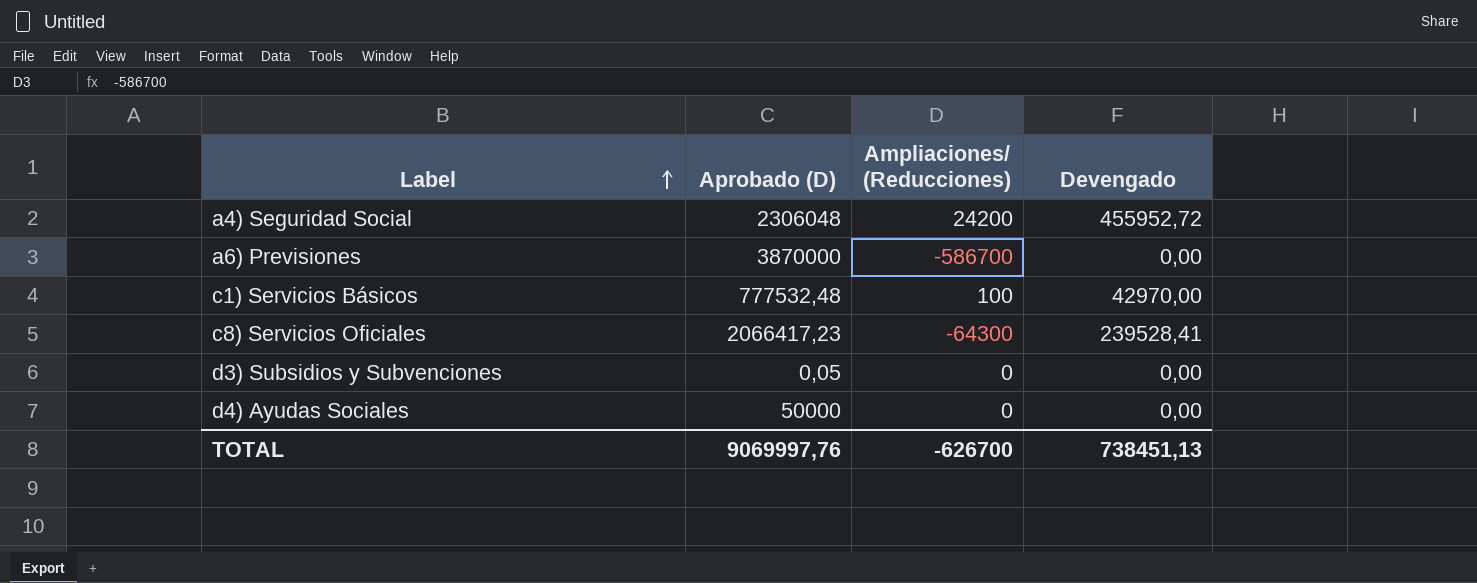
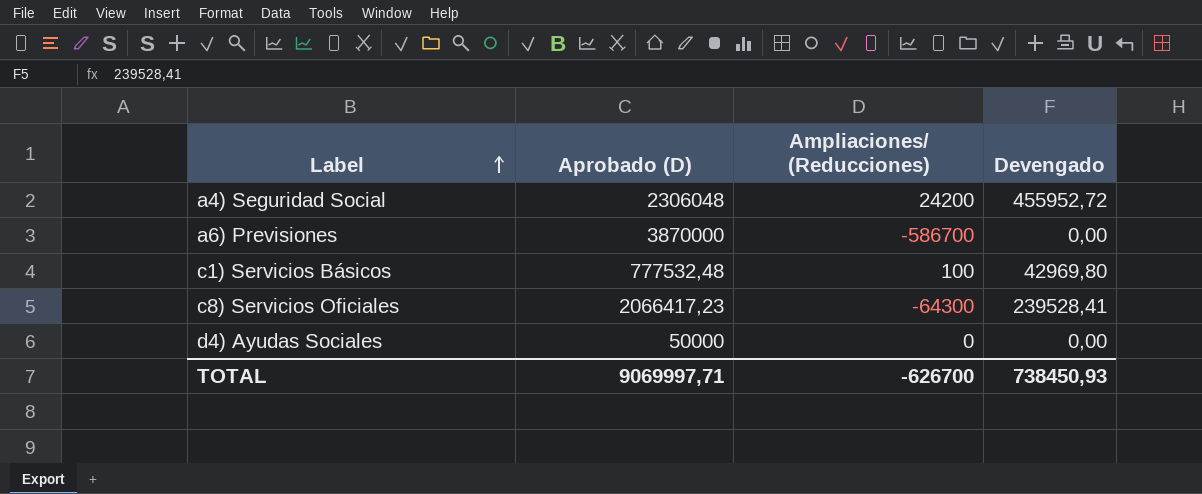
row d3) Subsidios y Subvenciones: 0,05 | 0 | 0,00 -> none
c1) Servicios Básicos | Devengado: 42970,00 -> 42969,80
TOTAL | Aprobado (D): 9069997,76 -> 9069997,71
TOTAL | Devengado: 738451,13 -> 738450,93

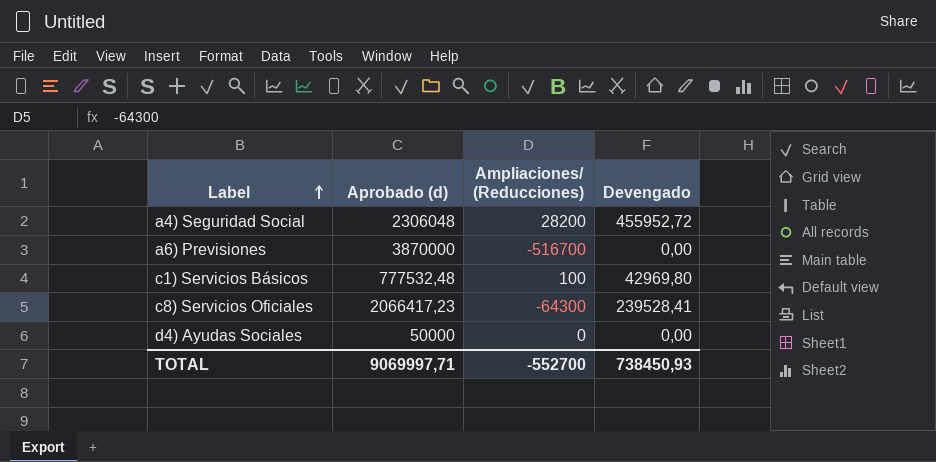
column name: Aprobado (D) -> Aprobado (d)
a4) Seguridad Social | Ampliaciones/ (Reducciones): 24200 -> 28200
a6) Previsiones | Ampliaciones/ (Reducciones): -586700 -> -516700
TOTAL | Ampliaciones/ (Reducciones): -626700 -> -552700

